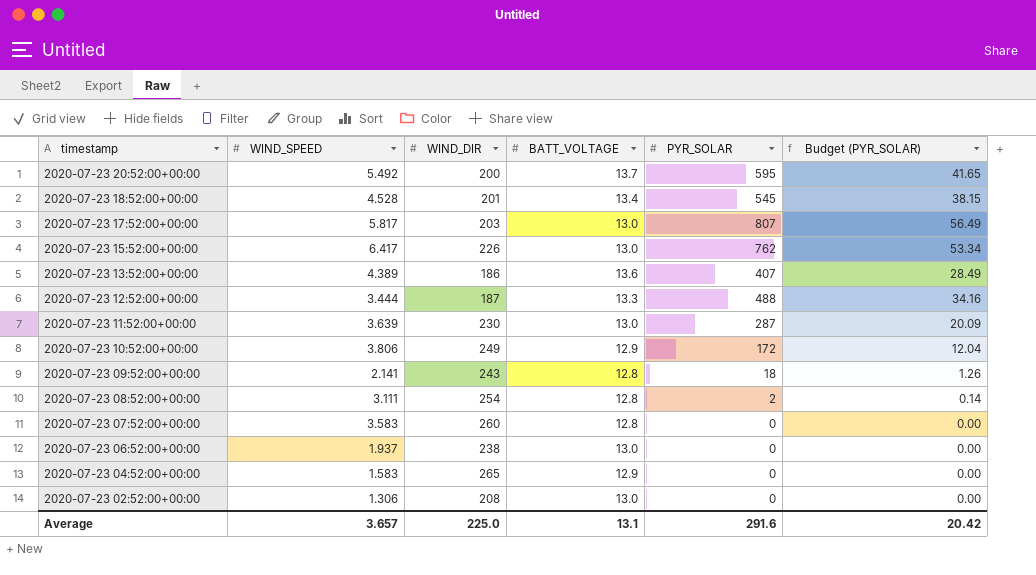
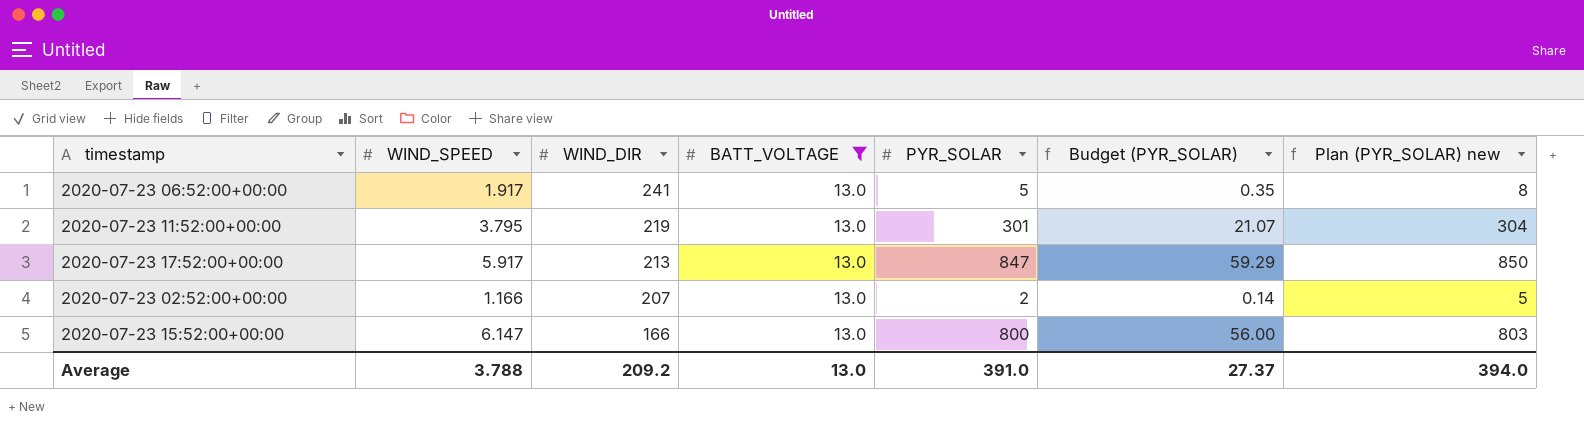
filter: none -> BATT_VOLTAGE = 13.0
row order: timestamp descending -> WIND_DIR descending
column Plan (PYR_SOLAR) new | formula: none -> [PYR_SOLAR] + 3
2020-07-23 06:52:00+00:00 | WIND_SPEED: 1.937 -> 1.917
2020-07-23 06:52:00+00:00 | WIND_DIR: 238 -> 241
2020-07-23 06:52:00+00:00 | PYR_SOLAR: 0 -> 5
2020-07-23 06:52:00+00:00 | Budget (PYR_SOLAR): 0.00 -> 0.35
2020-07-23 11:52:00+00:00 | WIND_SPEED: 3.639 -> 3.795
2020-07-23 11:52:00+00:00 | WIND_DIR: 230 -> 219
2020-07-23 11:52:00+00:00 | PYR_SOLAR: 287 -> 301
2020-07-23 11:52:00+00:00 | Budget (PYR_SOLAR): 20.09 -> 21.07
2020-07-23 17:52:00+00:00 | WIND_SPEED: 5.817 -> 5.917
2020-07-23 17:52:00+00:00 | WIND_DIR: 203 -> 213
2020-07-23 17:52:00+00:00 | PYR_SOLAR: 807 -> 847
2020-07-23 17:52:00+00:00 | Budget (PYR_SOLAR): 56.49 -> 59.29
2020-07-23 02:52:00+00:00 | WIND_SPEED: 1.306 -> 1.166
2020-07-23 02:52:00+00:00 | WIND_DIR: 208 -> 207
2020-07-23 02:52:00+00:00 | PYR_SOLAR: 0 -> 2
2020-07-23 02:52:00+00:00 | Budget (PYR_SOLAR): 0.00 -> 0.14
2020-07-23 15:52:00+00:00 | WIND_SPEED: 6.417 -> 6.147
2020-07-23 15:52:00+00:00 | WIND_DIR: 226 -> 166
2020-07-23 15:52:00+00:00 | PYR_SOLAR: 762 -> 800
2020-07-23 15:52:00+00:00 | Budget (PYR_SOLAR): 53.34 -> 56.00
Average | WIND_SPEED: 3.657 -> 3.788
Average | WIND_DIR: 225.0 -> 209.2
Average | BATT_VOLTAGE: 13.1 -> 13.0
Average | PYR_SOLAR: 291.6 -> 391.0
Average | Budget (PYR_SOLAR): 20.42 -> 27.37

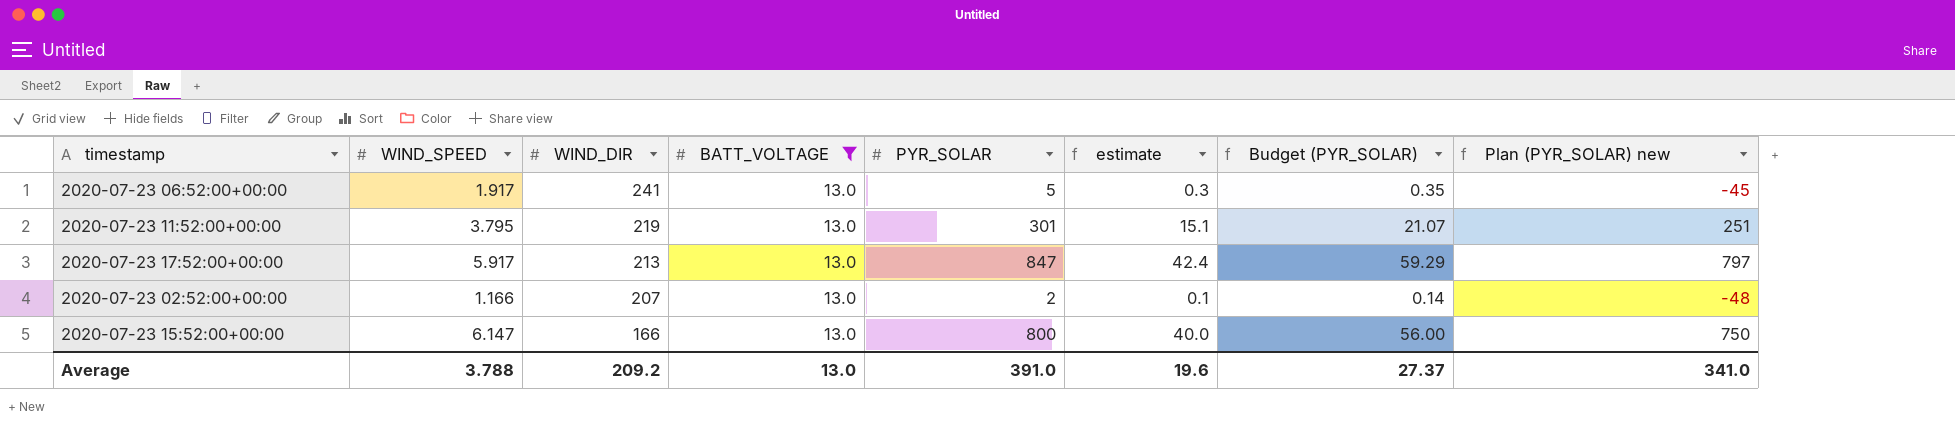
column estimate | formula: none -> [PYR_SOLAR] * 0.05
column Plan (PYR_SOLAR) new | formula: [PYR_SOLAR] + 3 -> [PYR_SOLAR] - 50
Average | Plan (PYR_SOLAR) new: 394.0 -> 341.0

